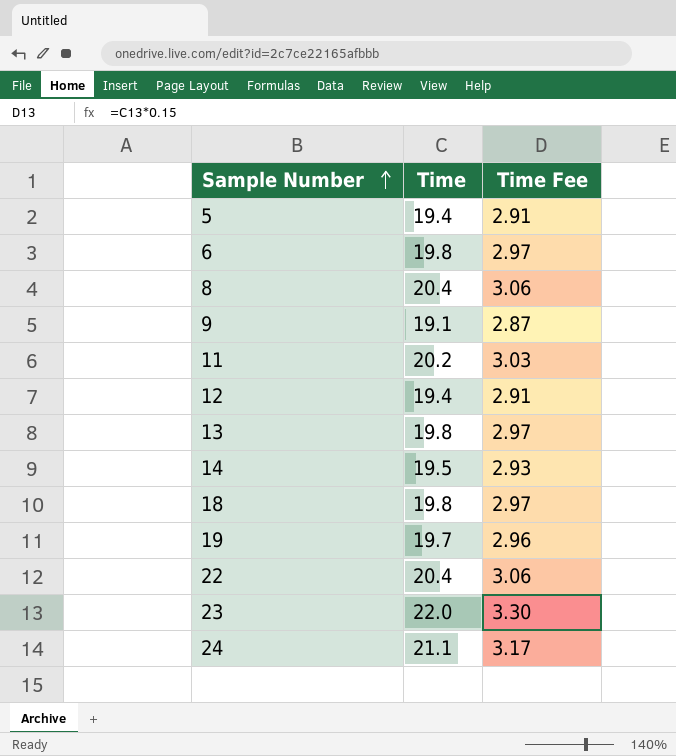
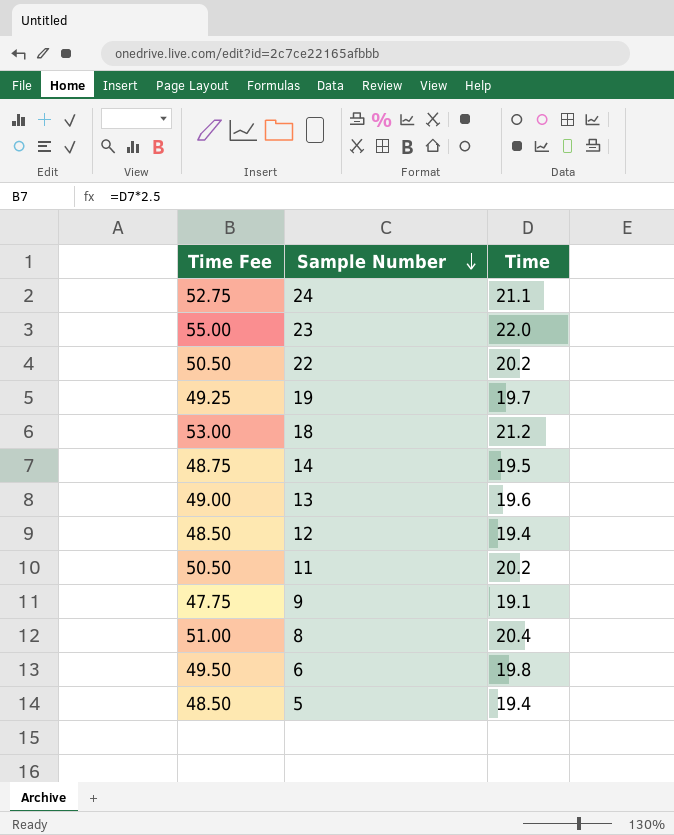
row order: Sample Number ascending -> Sample Number descending
column Time Fee | formula: [Time] * 0.15 -> [Time] * 2.5
column Time Fee | position: 3 -> 1
22 | Time: 20.4 -> 20.2
18 | Time: 19.8 -> 21.2
13 | Time: 19.8 -> 19.6

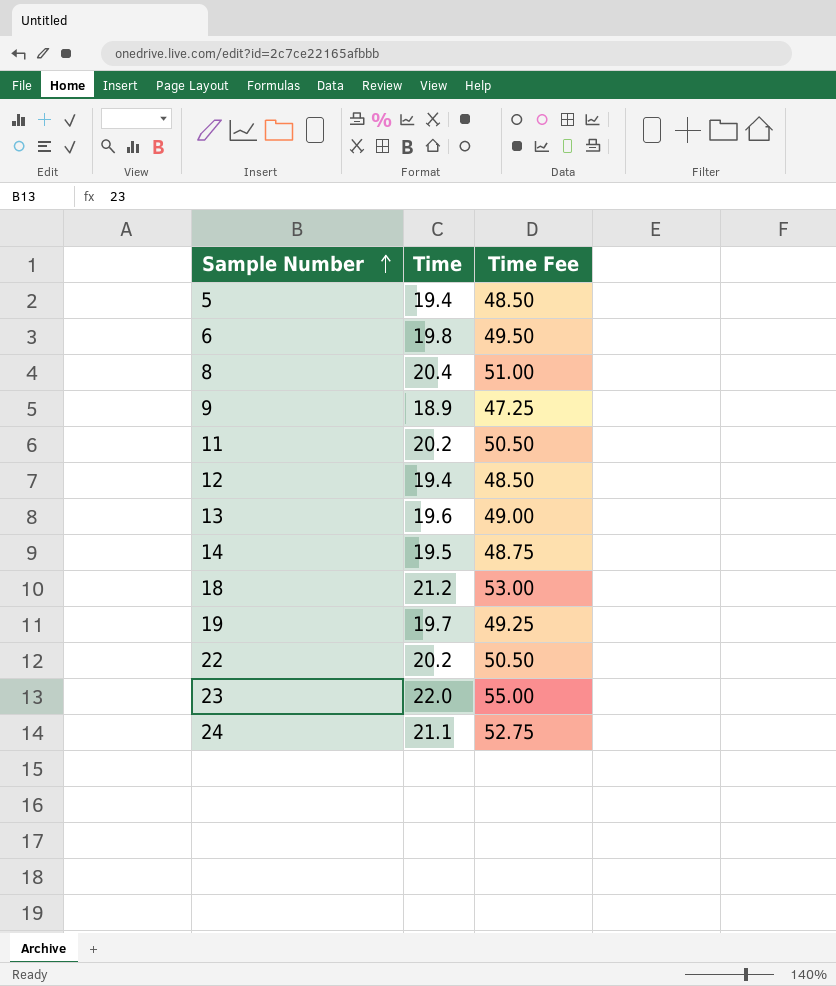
row order: Sample Number descending -> Sample Number ascending
column Time Fee | position: 1 -> 3
9 | Time: 19.1 -> 18.9
9 | Time Fee: 47.75 -> 47.25

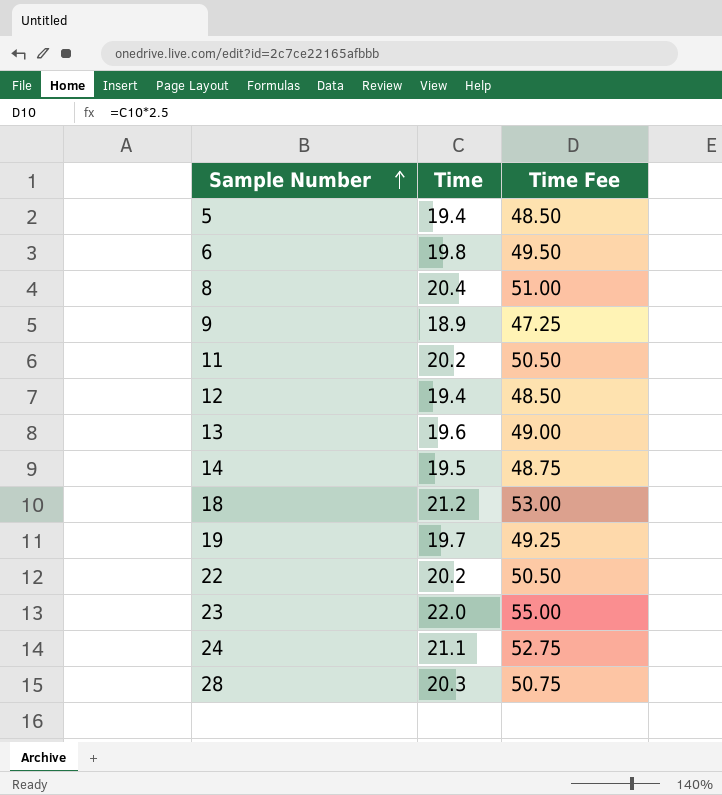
row 28: none -> 20.3 | 50.75

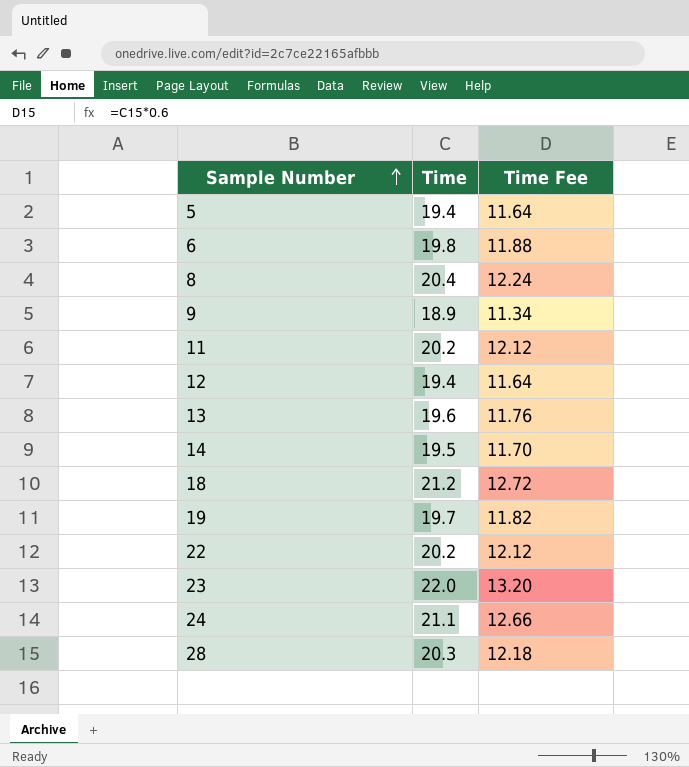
column Time Fee | formula: [Time] * 2.5 -> [Time] * 0.6

